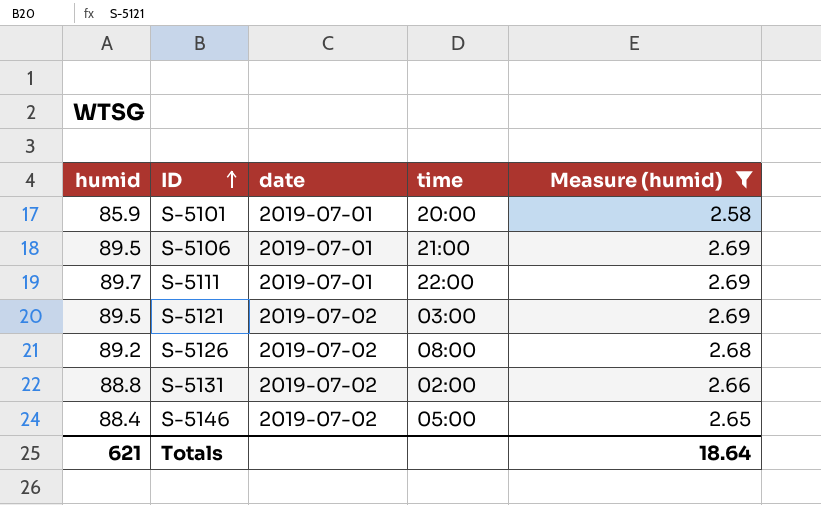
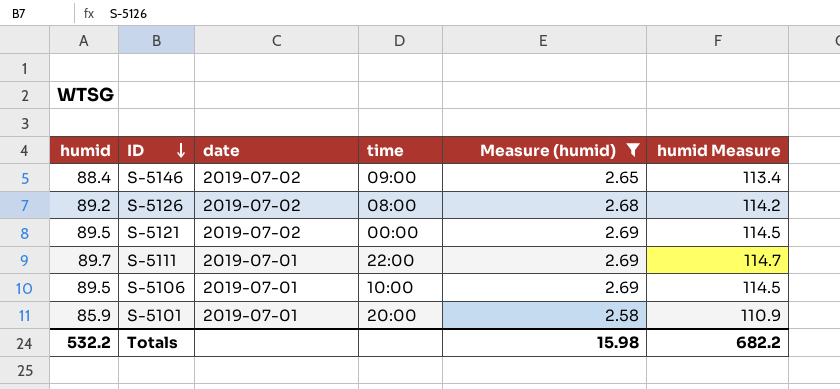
row order: ID ascending -> ID descending
column humid Measure | formula: none -> [humid] + 25
row S-5131: 88.8 | 2019-07-02 | 02:00 | 2.66 -> none
S-5146 | time: 05:00 -> 09:00
S-5121 | time: 03:00 -> 00:00
S-5106 | time: 21:00 -> 10:00
Totals | humid: 621 -> 532.2
Totals | Measure (humid): 18.64 -> 15.98

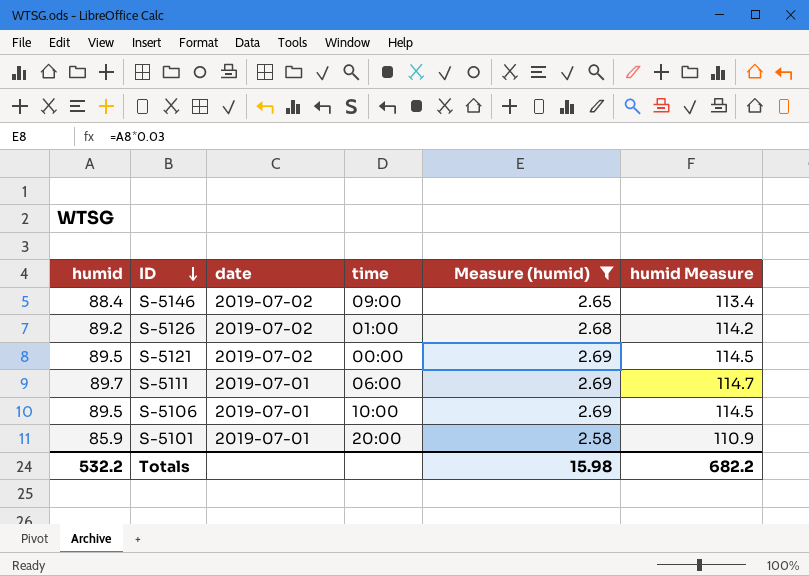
S-5126 | time: 08:00 -> 01:00
S-5111 | time: 22:00 -> 06:00

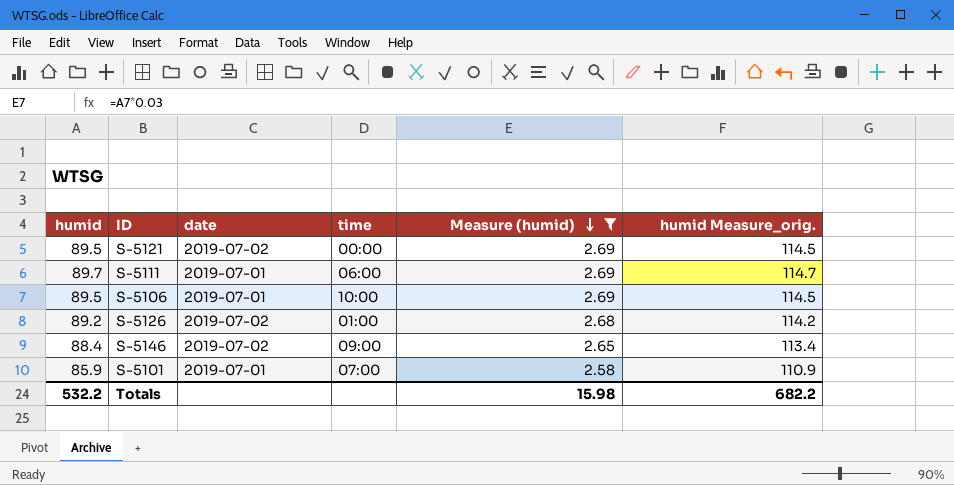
row order: ID descending -> Measure (humid) descending
column name: humid Measure -> humid Measure_orig.
S-5101 | time: 20:00 -> 07:00

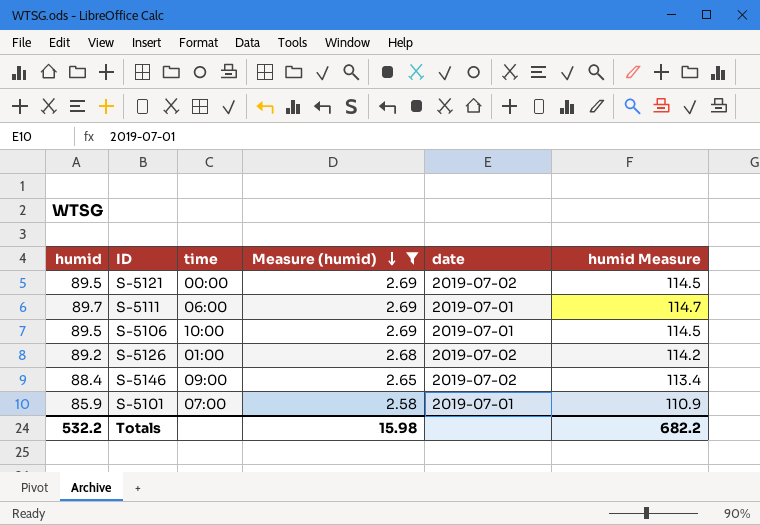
column date | position: 3 -> 5
column name: humid Measure_orig. -> humid Measure

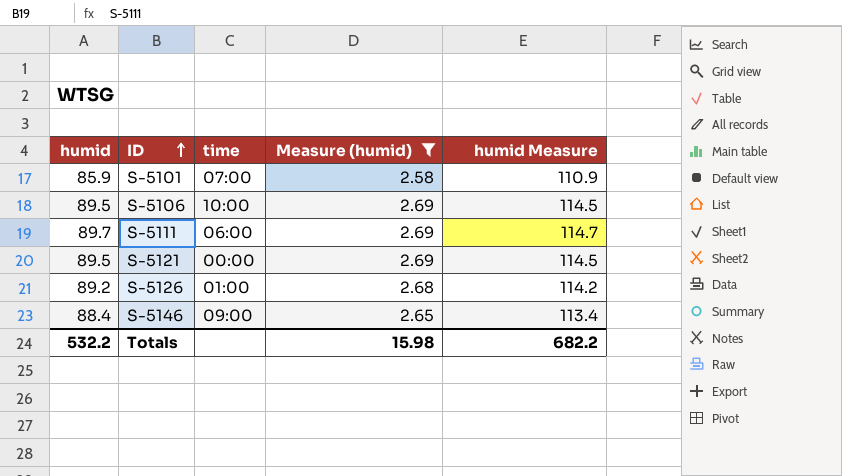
row order: Measure (humid) descending -> ID ascending
column date | position: 5 -> none

